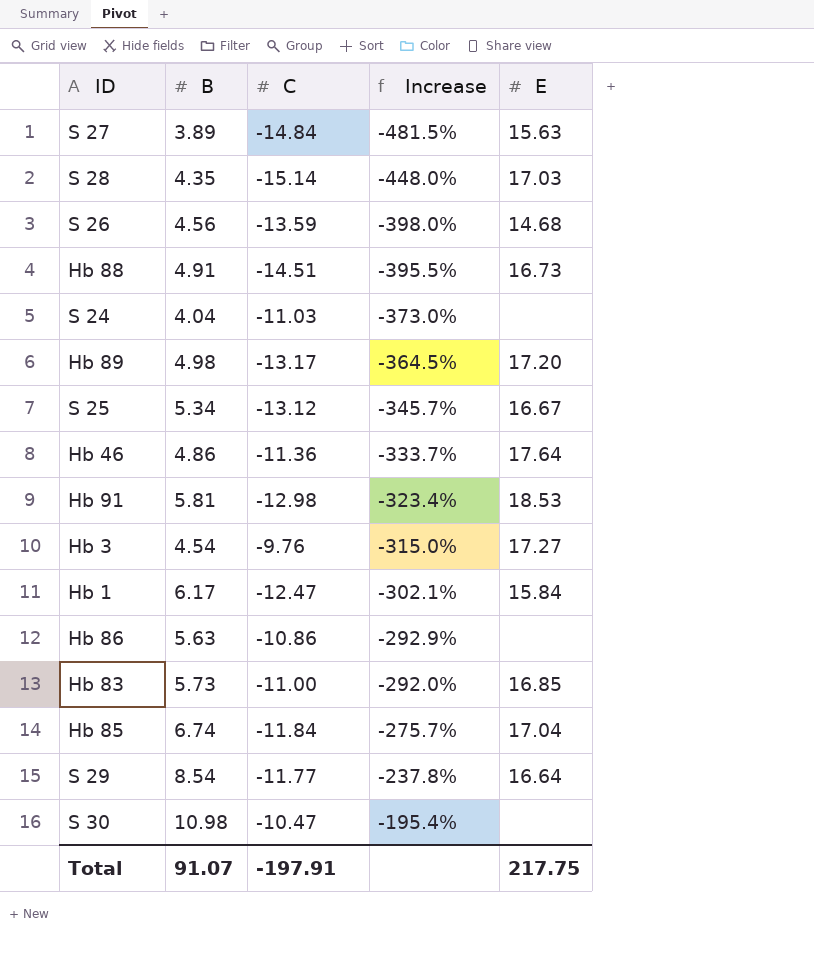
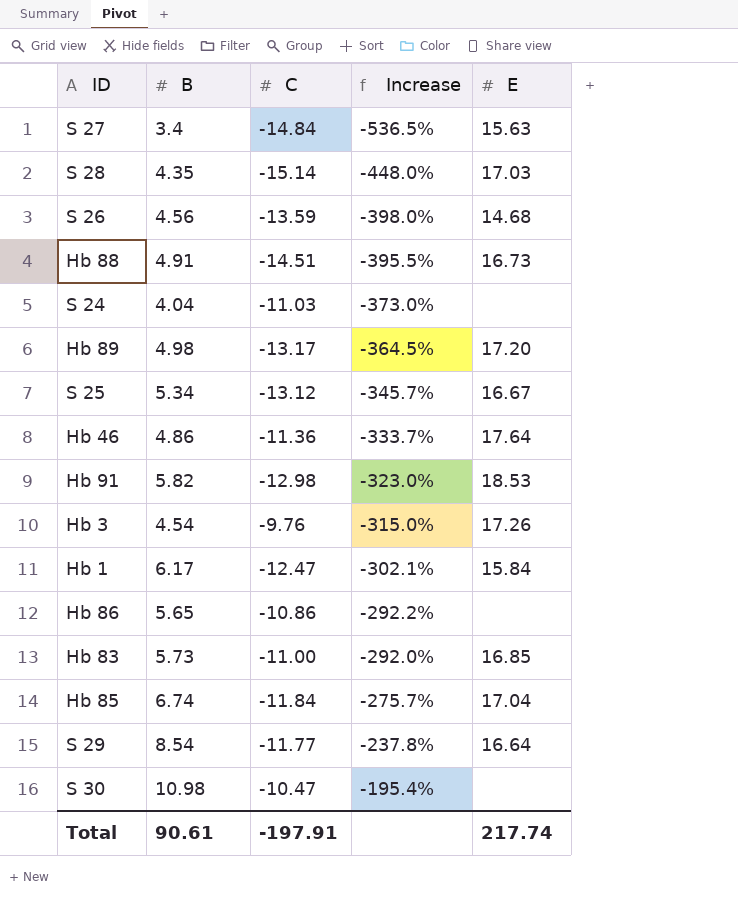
S 27 | B: 3.89 -> 3.4
S 27 | Increase: -481.5% -> -536.5%
Hb 91 | B: 5.81 -> 5.82
Hb 91 | Increase: -323.4% -> -323.0%
Hb 3 | E: 17.27 -> 17.26
Hb 86 | B: 5.63 -> 5.65
Hb 86 | Increase: -292.9% -> -292.2%
Total | B: 91.07 -> 90.61
Total | E: 217.75 -> 217.74

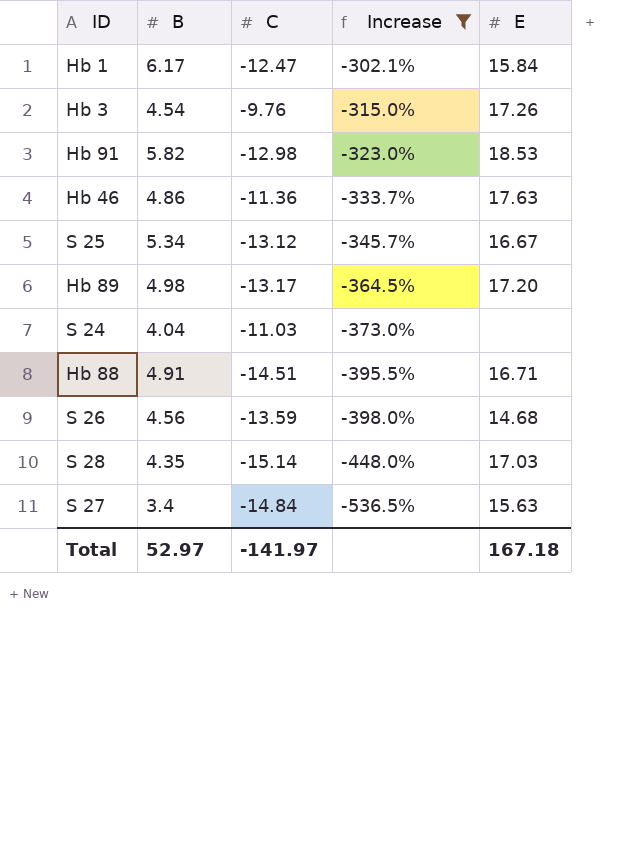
filter: none -> Increase <= -302.1%
row order: Increase ascending -> Increase descending
Hb 46 | E: 17.64 -> 17.63
Hb 88 | E: 16.73 -> 16.71
Total | B: 90.61 -> 52.97
Total | C: -197.91 -> -141.97
Total | E: 217.74 -> 167.18

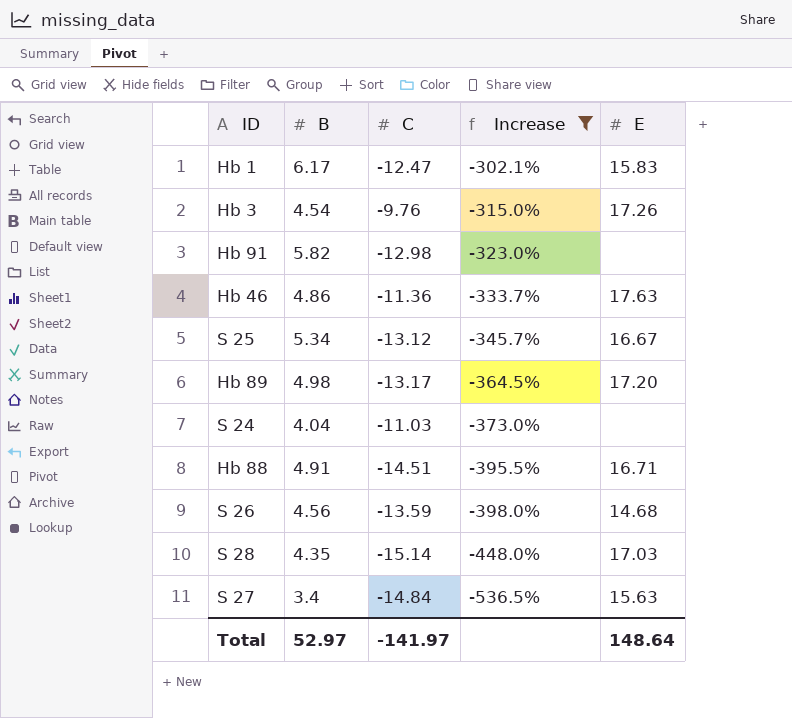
Hb 1 | E: 15.84 -> 15.83
Hb 91 | E: 18.53 -> none
Total | E: 167.18 -> 148.64

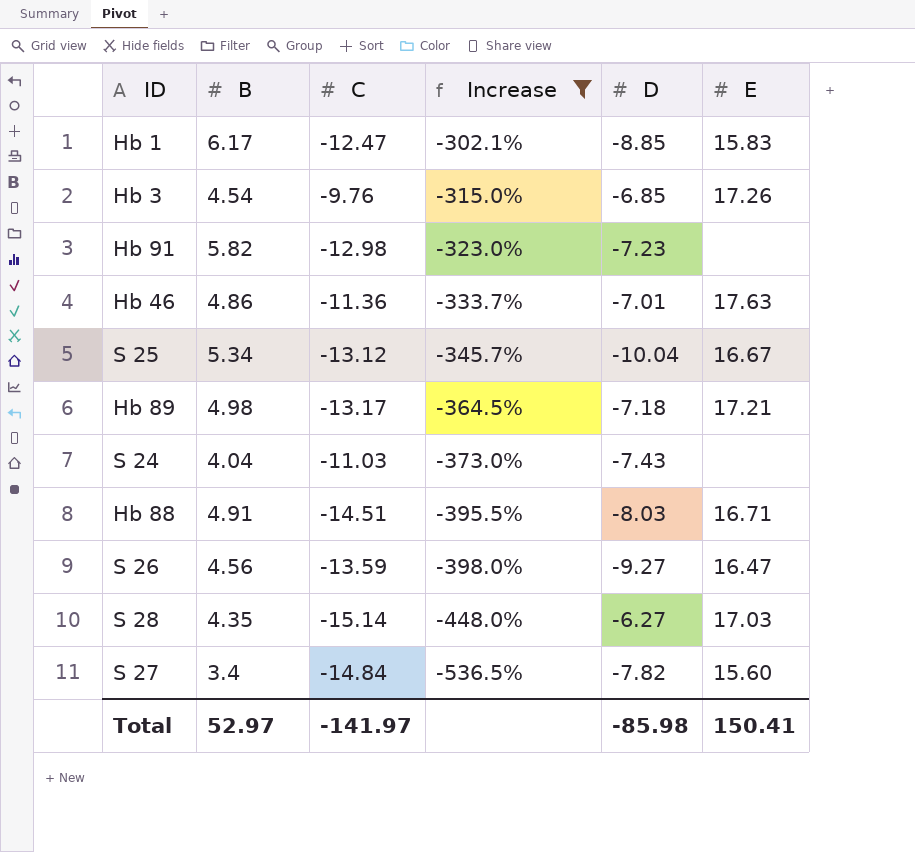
column D | position: none -> 5
Hb 89 | E: 17.20 -> 17.21
S 26 | E: 14.68 -> 16.47
S 27 | E: 15.63 -> 15.60
Total | E: 148.64 -> 150.41

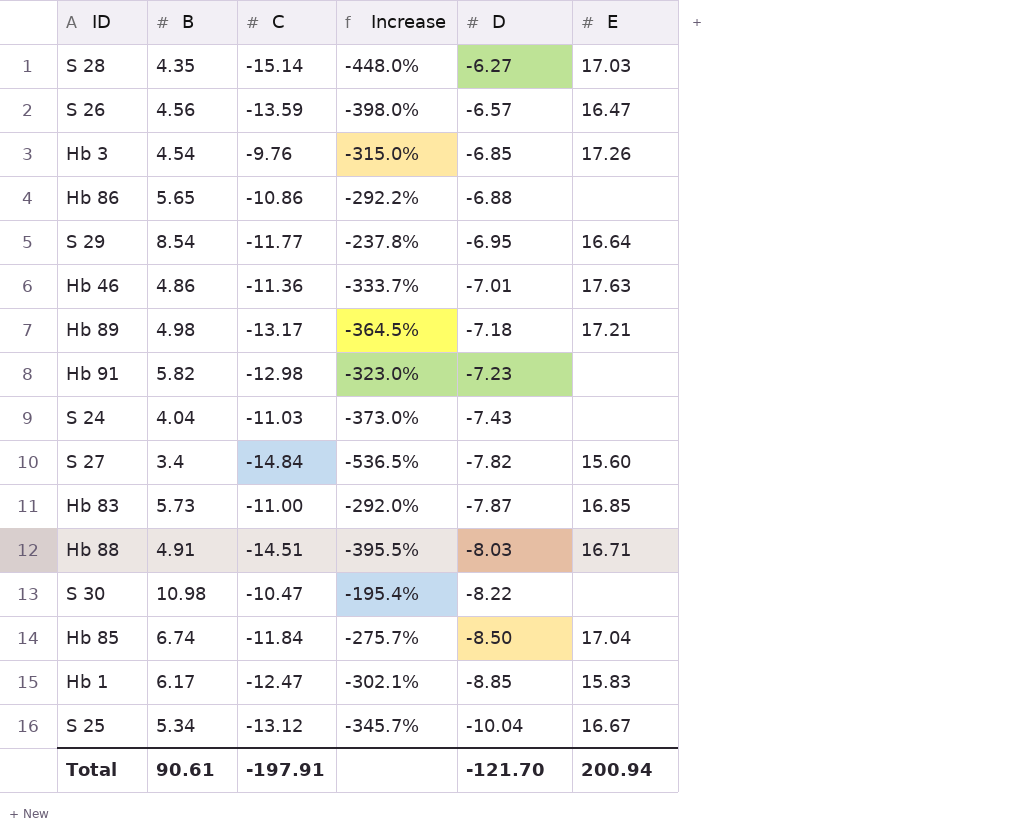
filter: Increase <= -302.1% -> none
row order: Increase descending -> D descending
S 26 | D: -9.27 -> -6.57
Total | B: 52.97 -> 90.61
Total | C: -141.97 -> -197.91
Total | D: -85.98 -> -121.70
Total | E: 150.41 -> 200.94

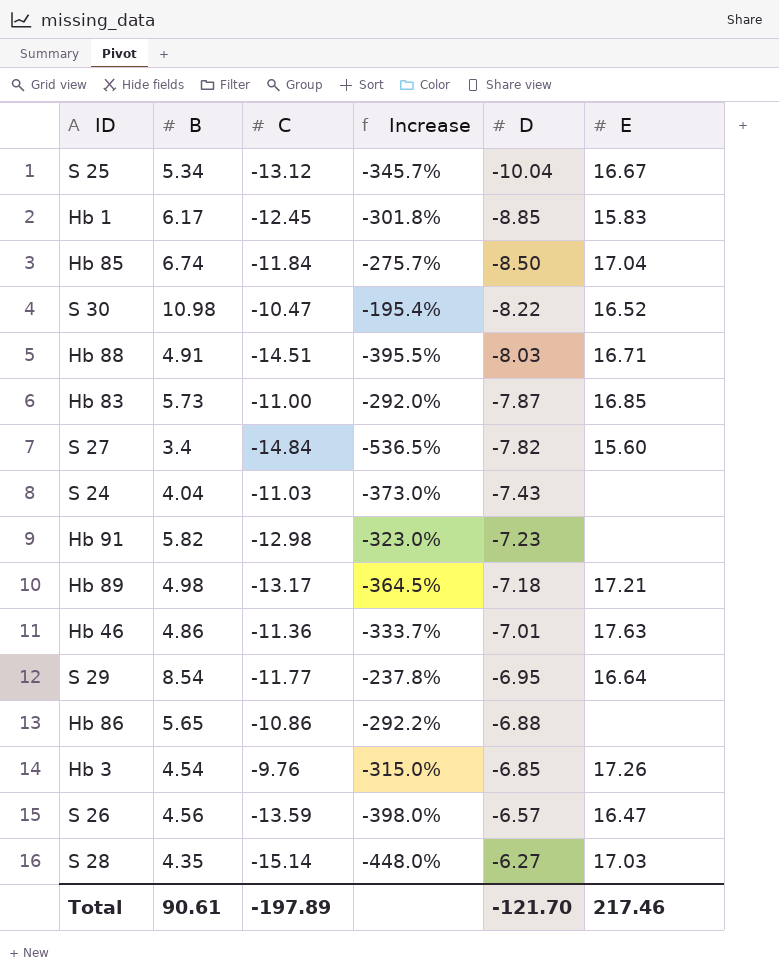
row order: D descending -> D ascending
Hb 1 | C: -12.47 -> -12.45
Hb 1 | Increase: -302.1% -> -301.8%
S 30 | E: none -> 16.52
Total | C: -197.91 -> -197.89
Total | E: 200.94 -> 217.46

